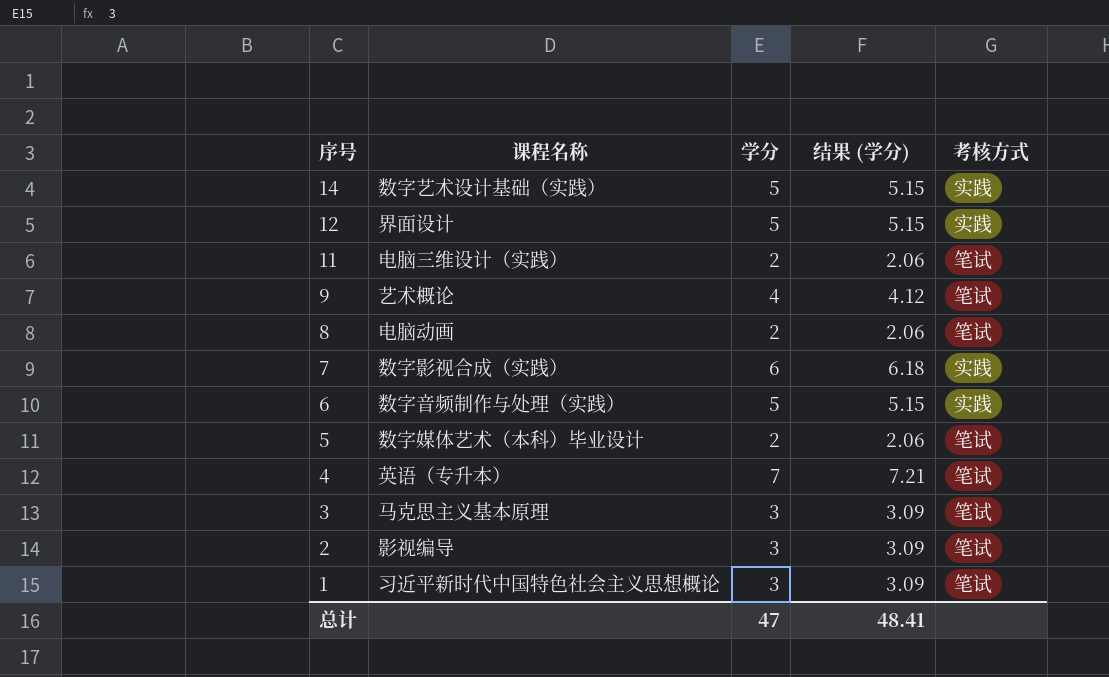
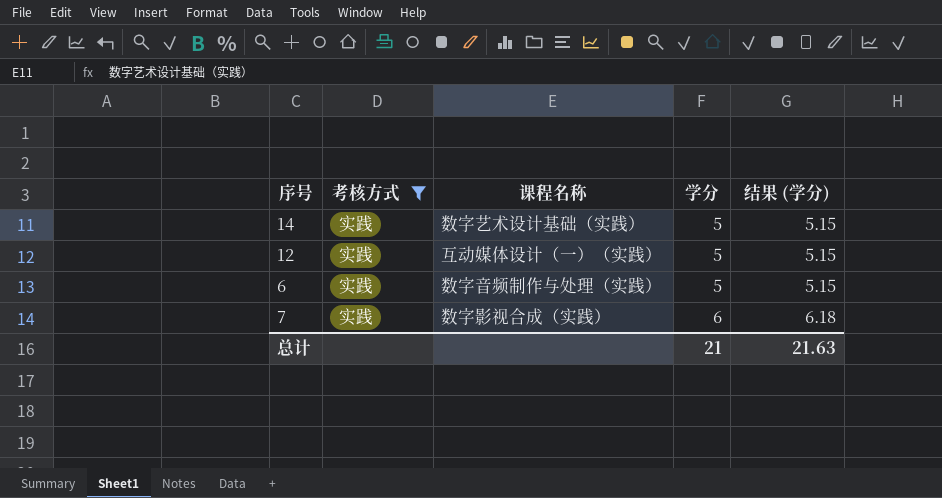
filter: none -> 考核方式 = 实践
row order: 序号 descending -> 学分 ascending
column 考核方式 | position: 5 -> 2
12 | 课程名称: 界面设计 -> 互动媒体设计（一）（实践）
总计 | 学分: 47 -> 21
总计 | 结果 (学分): 48.41 -> 21.63

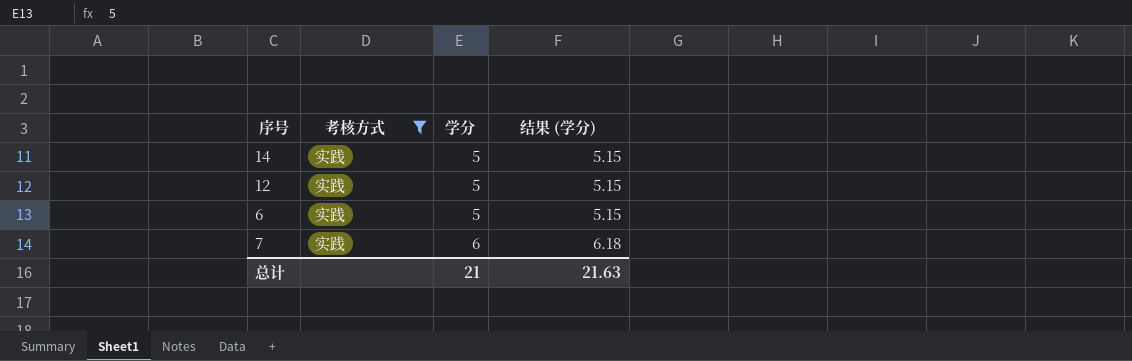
column 课程名称 | position: 3 -> none

